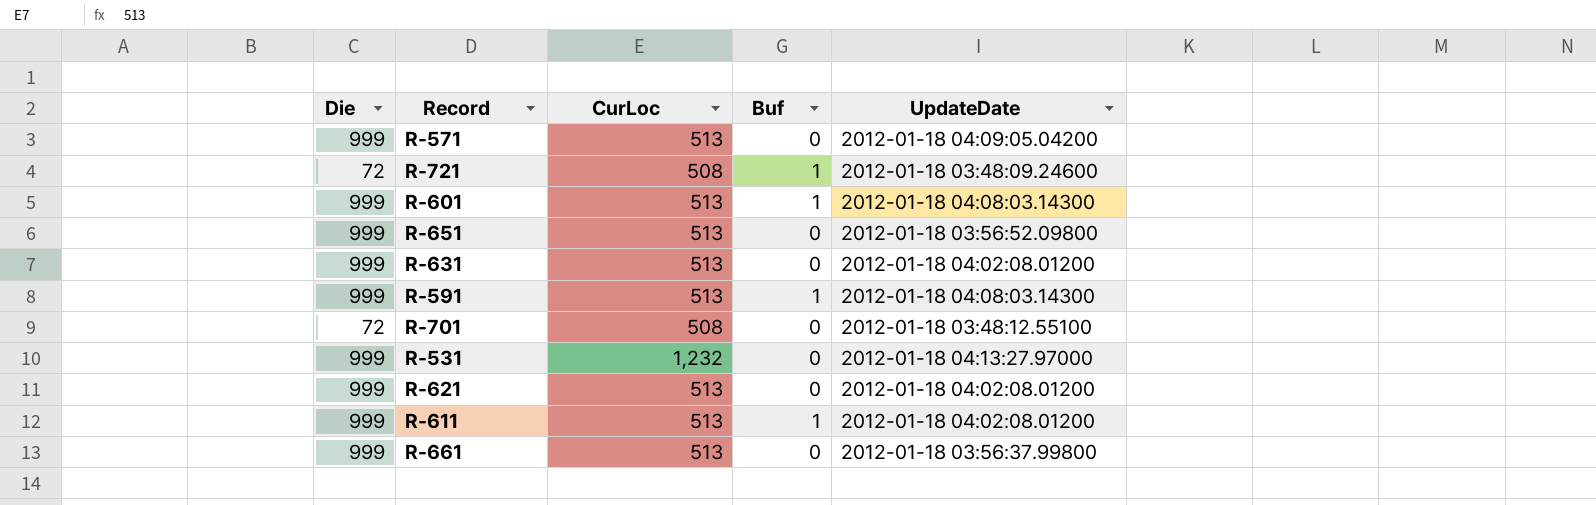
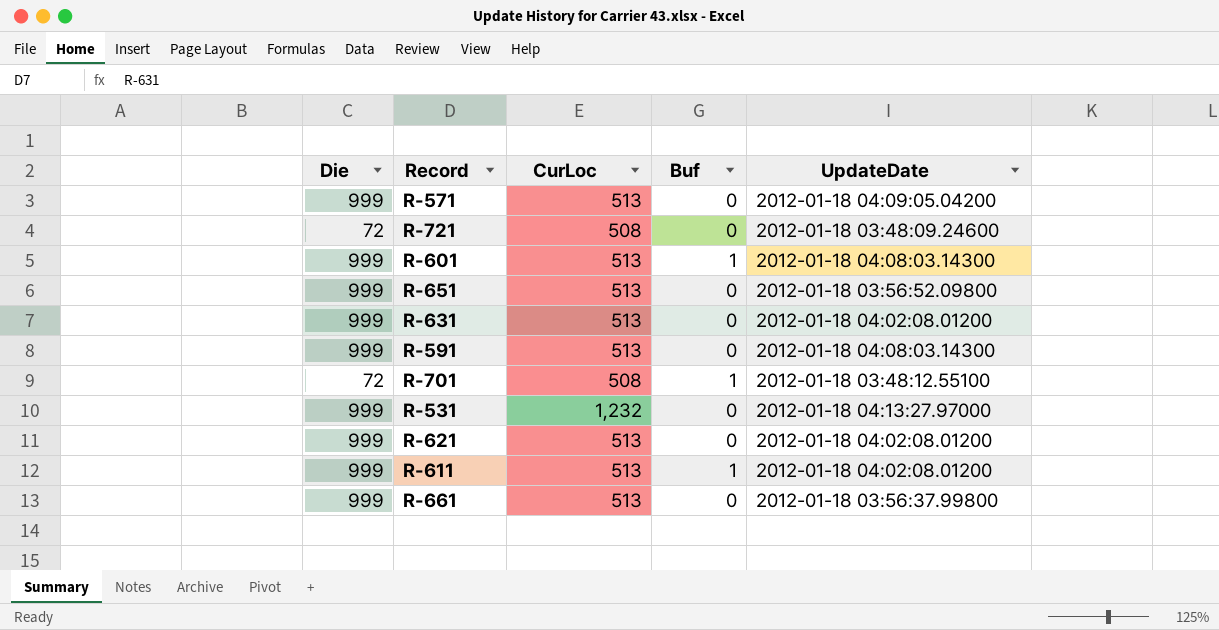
R-721 | Buf: 1 -> 0
R-591 | Buf: 1 -> 0
R-701 | Buf: 0 -> 1

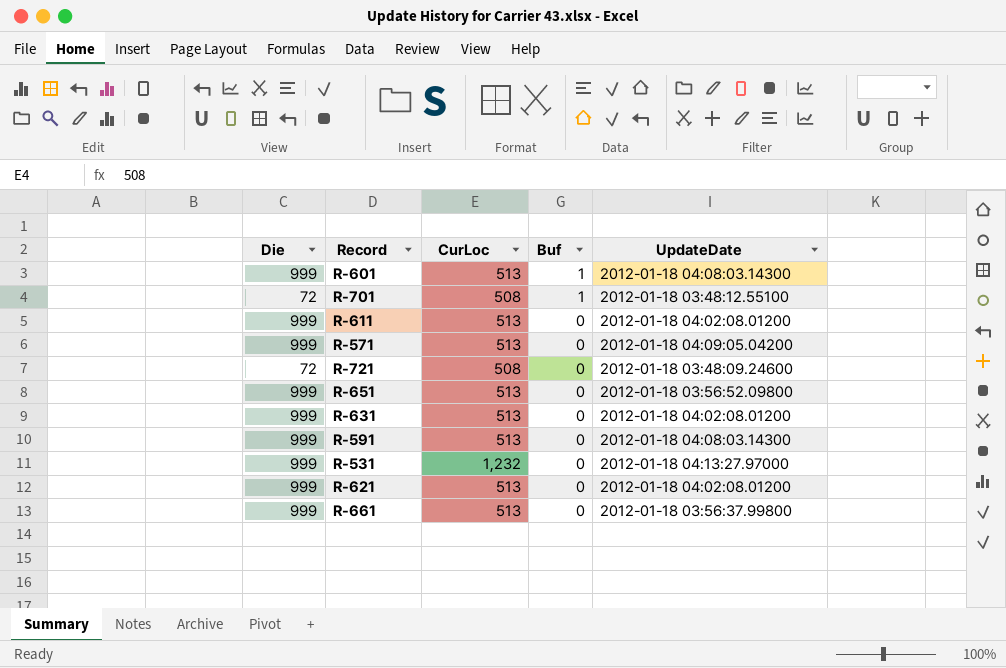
row order: none -> Buf descending
R-611 | Buf: 1 -> 0

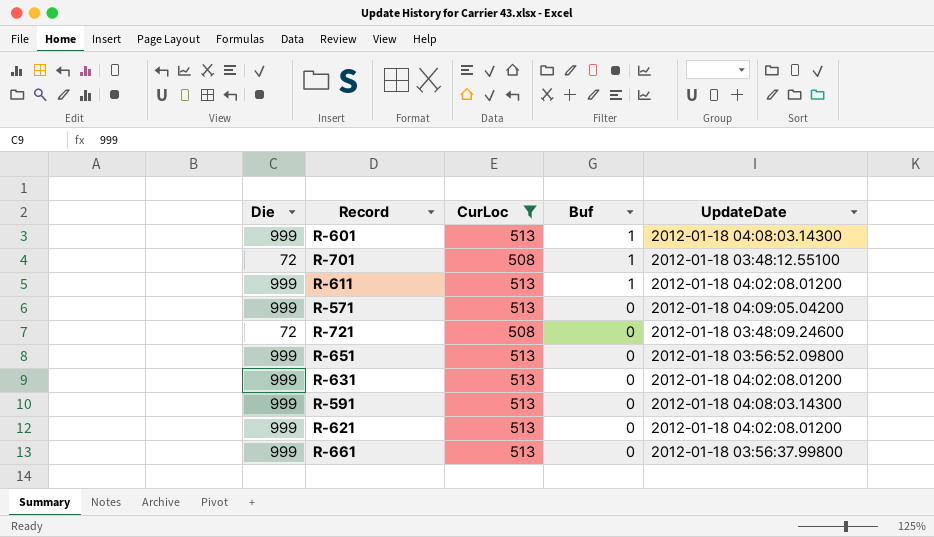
filter: none -> CurLoc != 1,232
R-611 | Buf: 0 -> 1

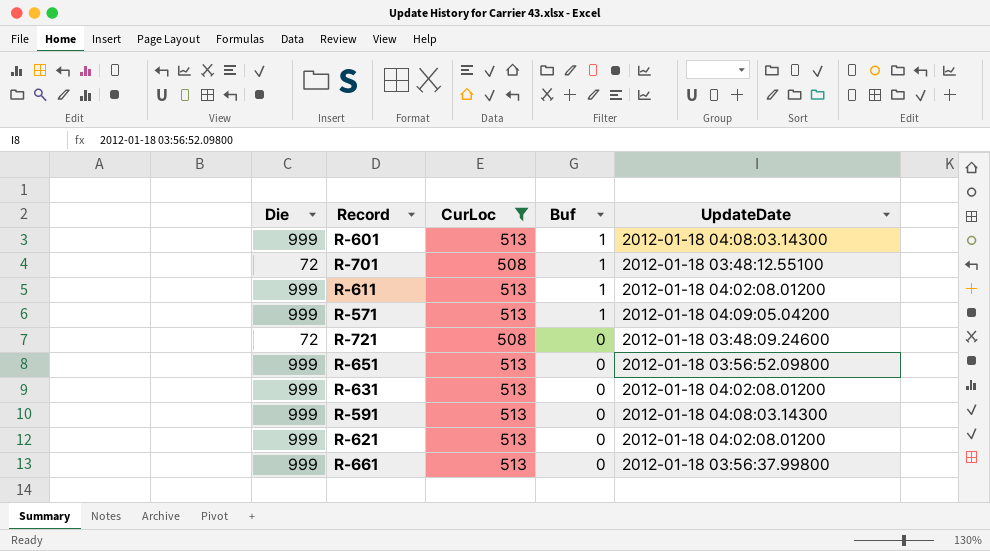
R-571 | Buf: 0 -> 1

